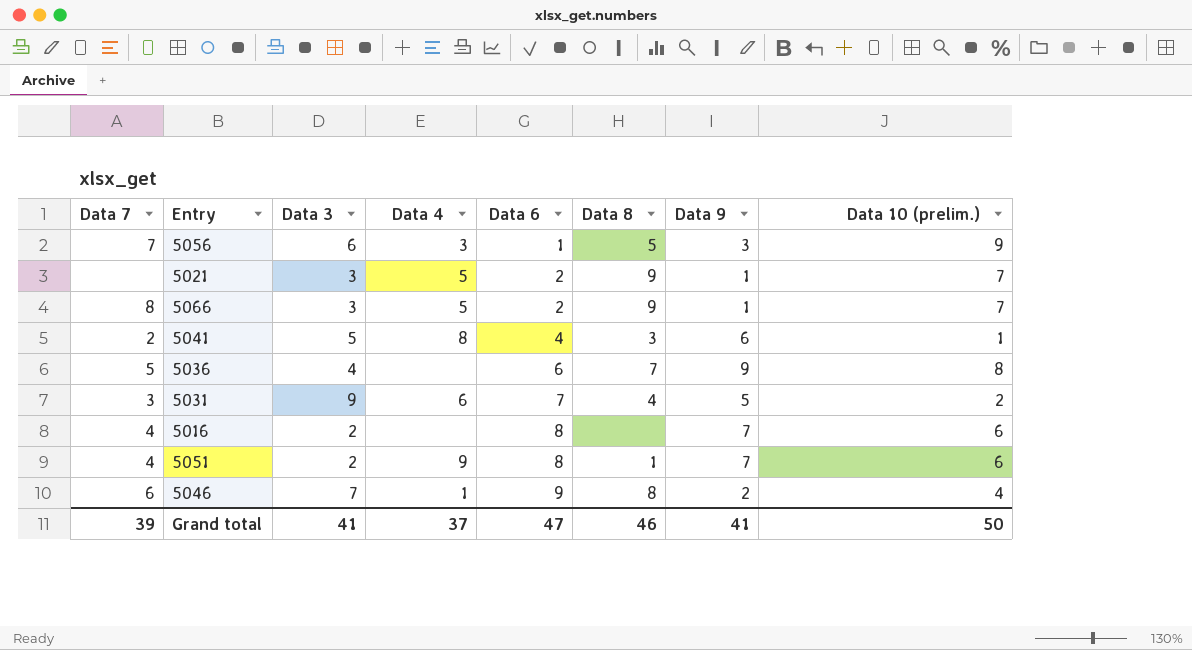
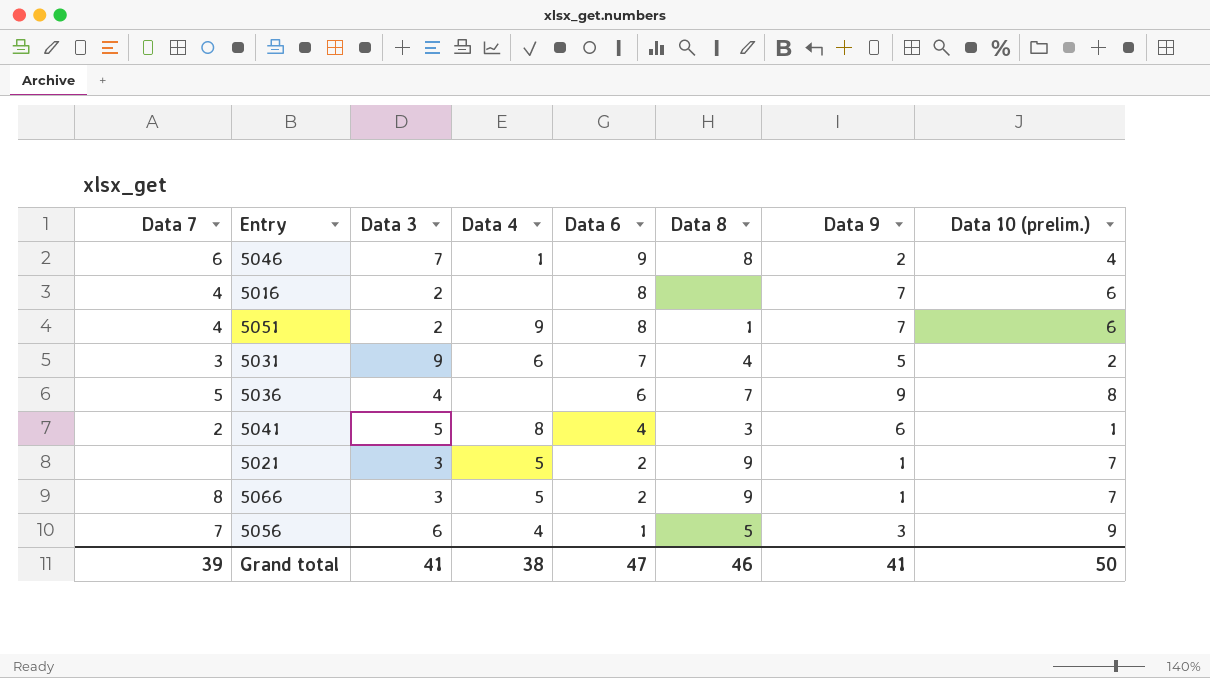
row order: Data 6 ascending -> Data 6 descending
5056 | Data 4: 3 -> 4
Grand total | Data 4: 37 -> 38

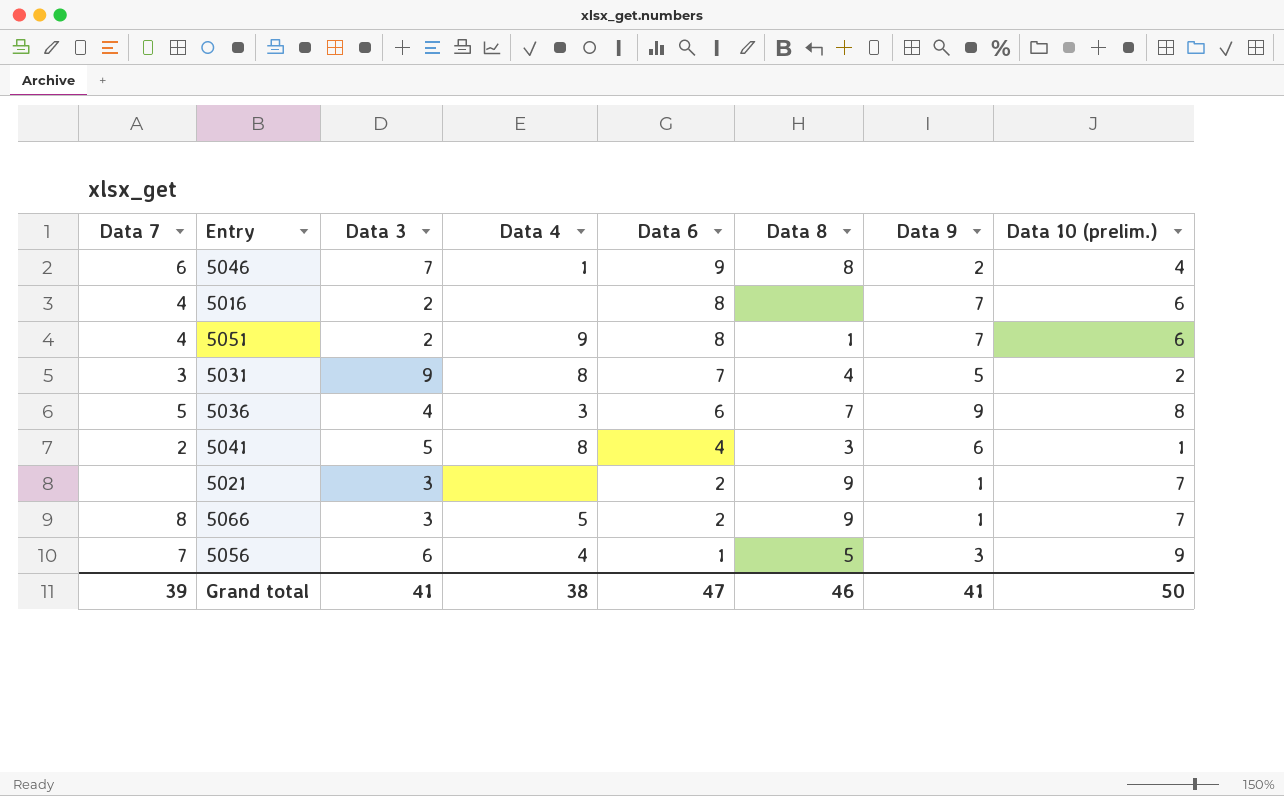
5031 | Data 4: 6 -> 8
5036 | Data 4: none -> 3
5021 | Data 4: 5 -> none

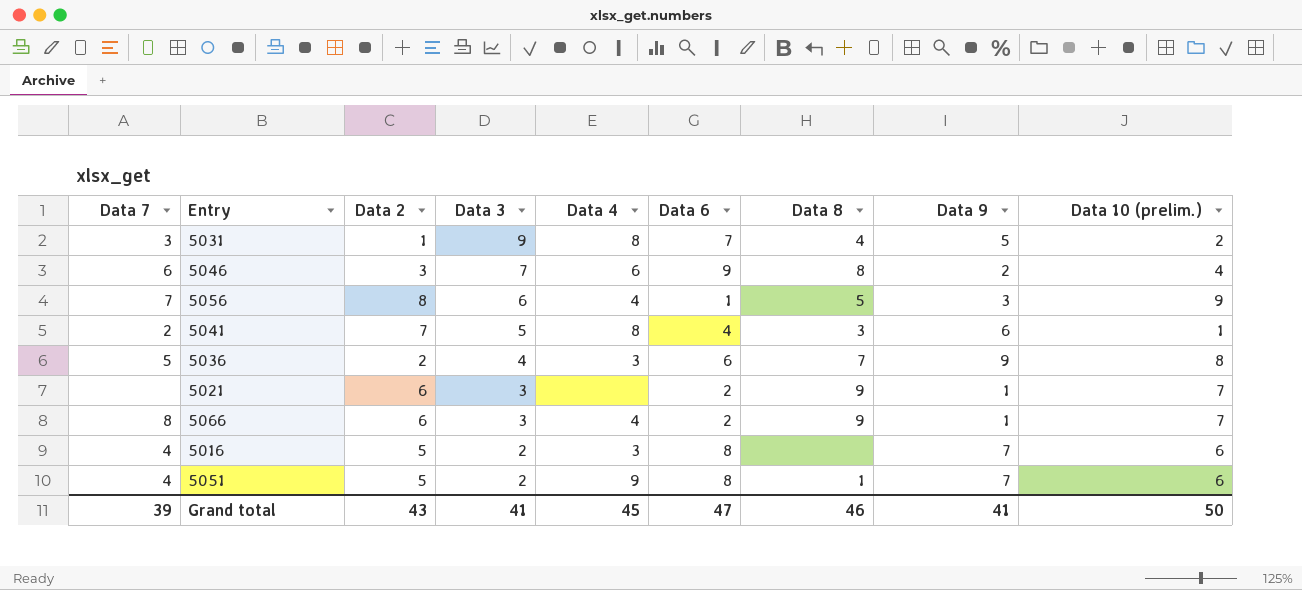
row order: Data 6 descending -> Data 3 descending
column Data 2 | position: none -> 3
5046 | Data 4: 1 -> 6
5066 | Data 4: 5 -> 4
5016 | Data 4: none -> 3
Grand total | Data 4: 38 -> 45

